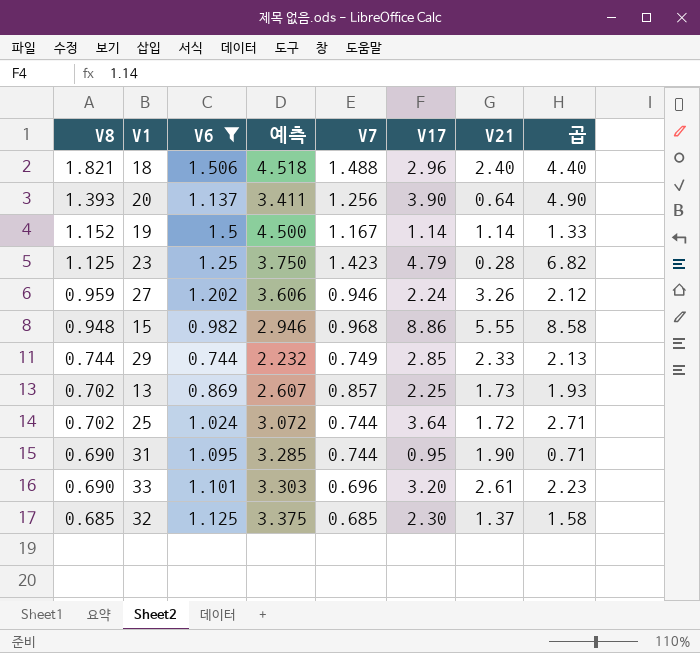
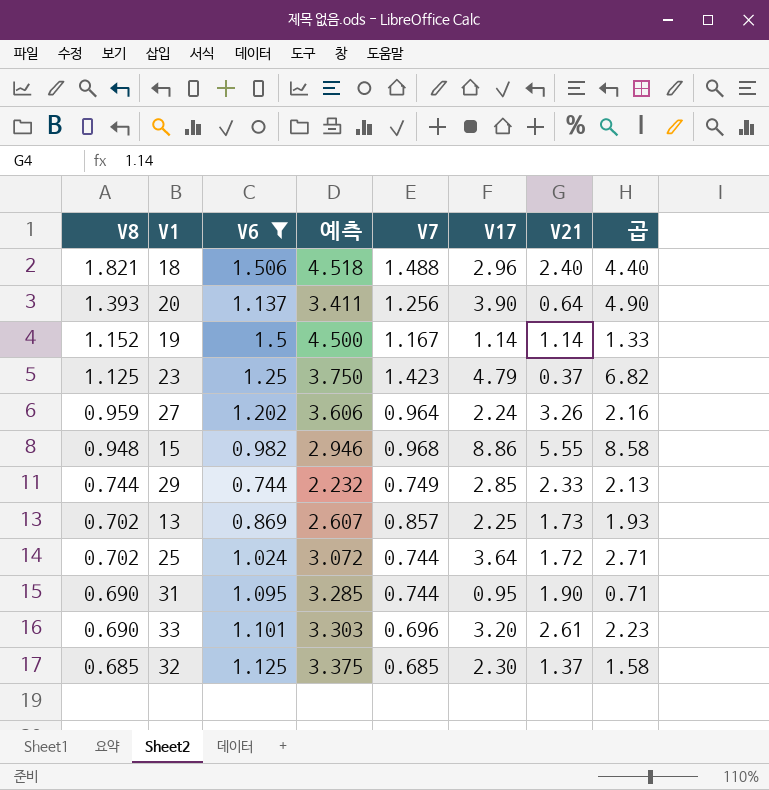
23 | V21: 0.28 -> 0.37
27 | V7: 0.946 -> 0.964
27 | 곱: 2.12 -> 2.16

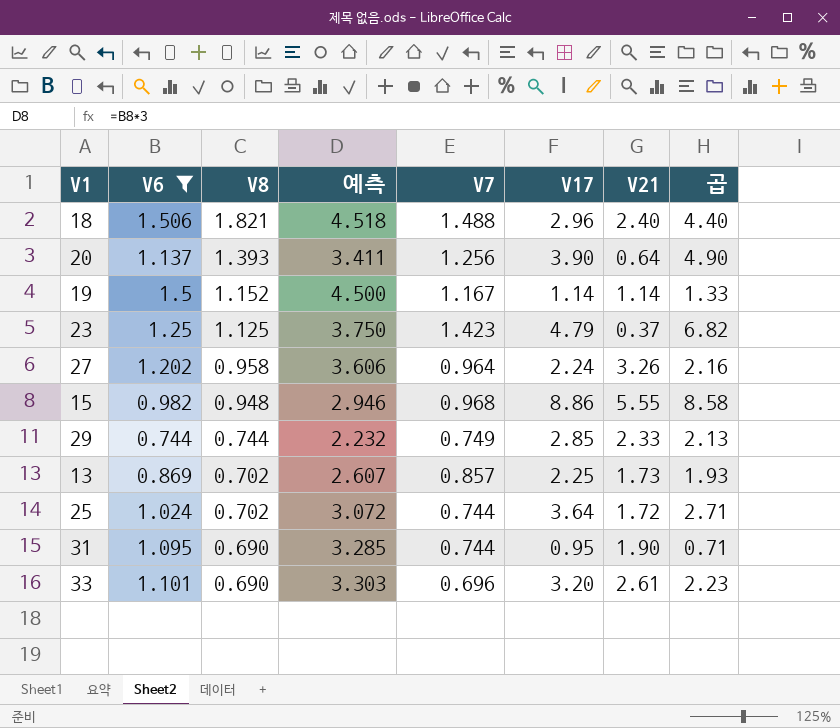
column V8 | position: 1 -> 3
row 32: 0.685 | 1.125 | 3.375 | 0.685 | 2.30 | 1.37 | 1.58 -> none
27 | V8: 0.959 -> 0.958

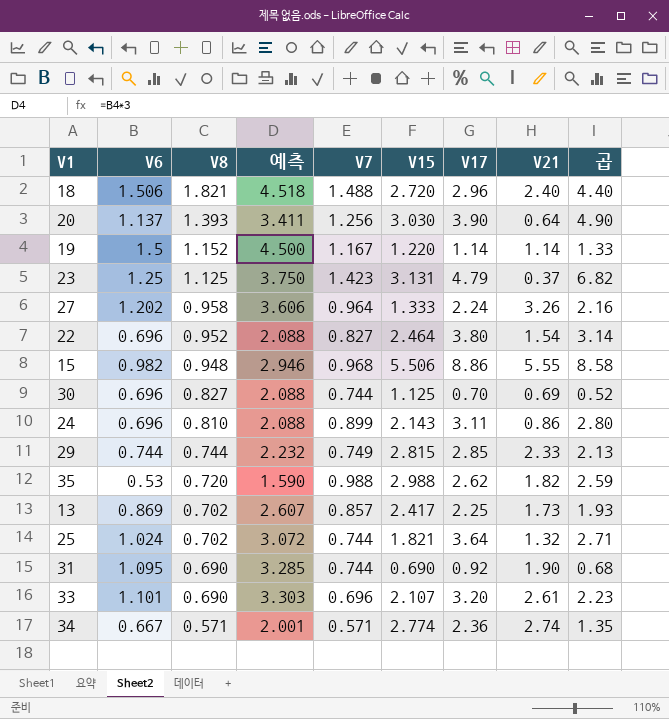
filter: V6 >= 0.744 -> none
column V15 | position: none -> 6
25 | V21: 1.72 -> 1.32
31 | V17: 0.95 -> 0.92
31 | 곱: 0.71 -> 0.68

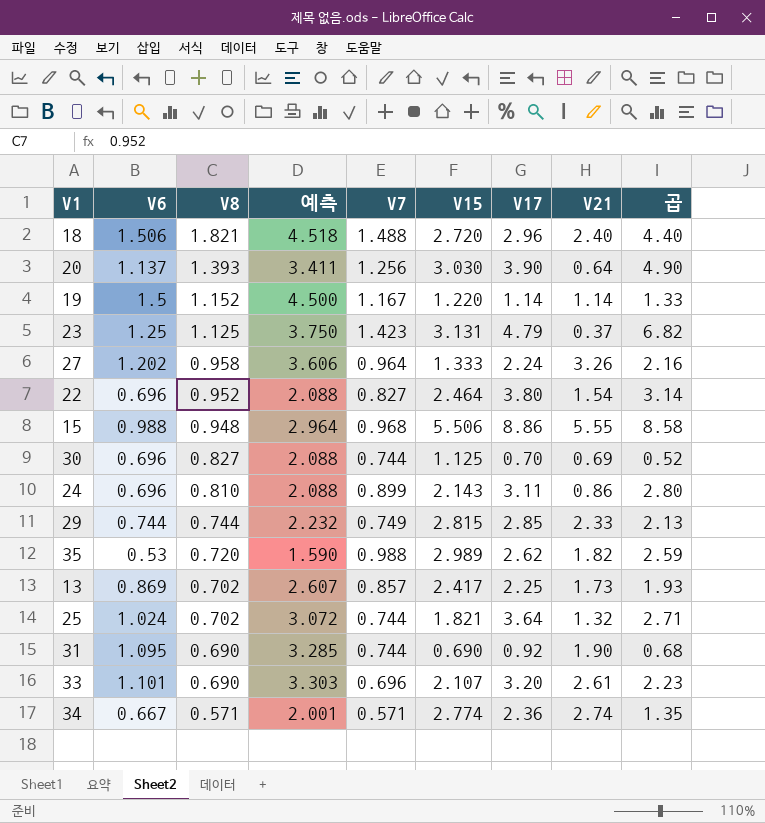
15 | V6: 0.982 -> 0.988
15 | 예측: 2.946 -> 2.964
35 | V15: 2.988 -> 2.989

